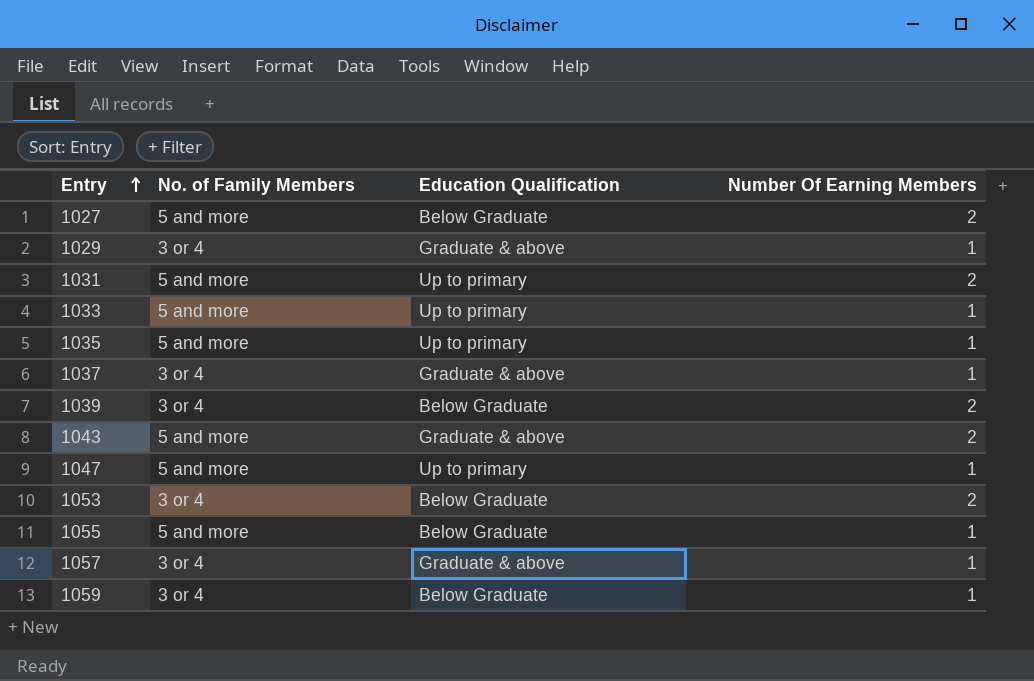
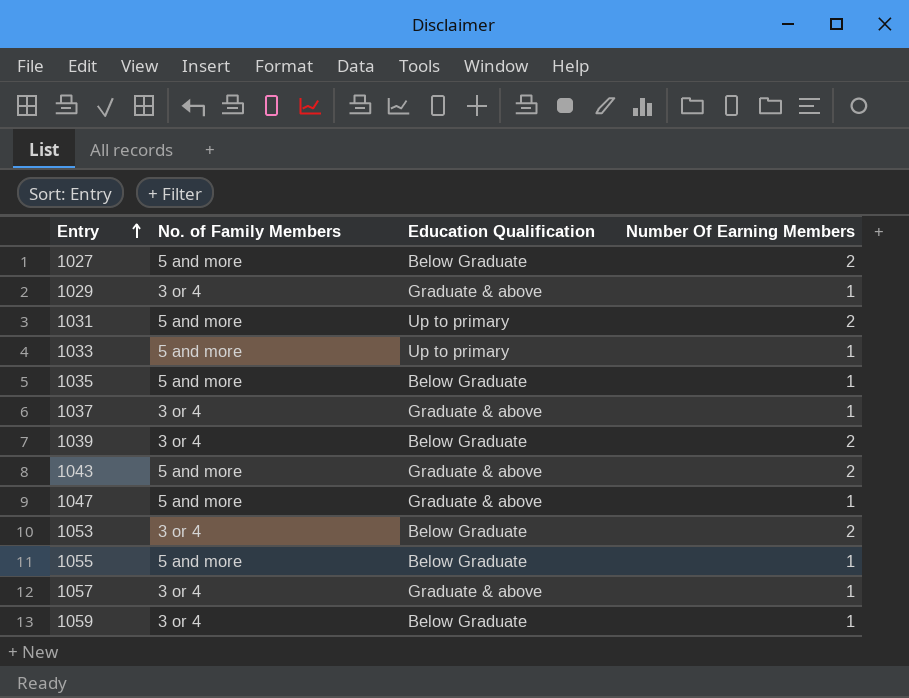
1035 | Education Qualification: Up to primary -> Below Graduate
1047 | Education Qualification: Up to primary -> Graduate & above

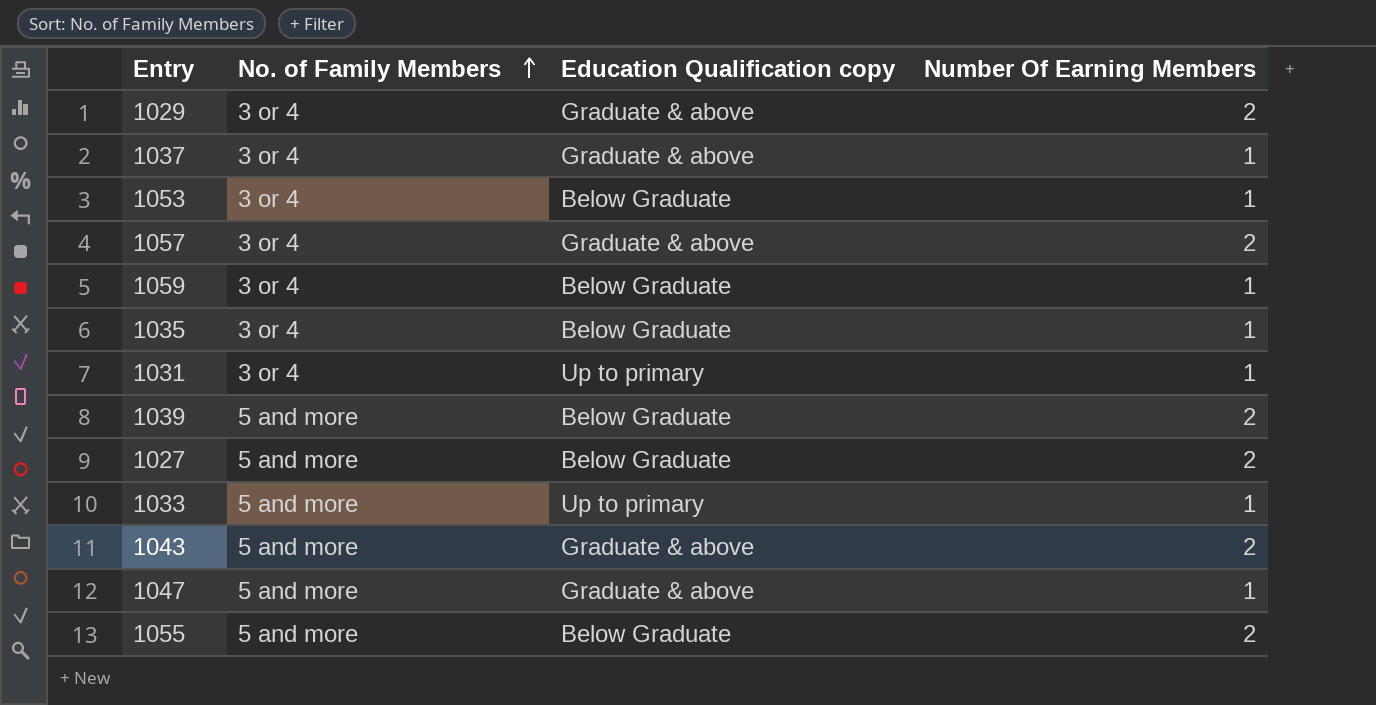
row order: Entry ascending -> No. of Family Members ascending
column name: Education Qualification -> Education Qualification copy
1029 | Number Of Earning Members: 1 -> 2
1053 | Number Of Earning Members: 2 -> 1
1057 | Number Of Earning Members: 1 -> 2
1035 | No. of Family Members: 5 and more -> 3 or 4
1031 | No. of Family Members: 5 and more -> 3 or 4
1031 | Number Of Earning Members: 2 -> 1
1039 | No. of Family Members: 3 or 4 -> 5 and more
1055 | Number Of Earning Members: 1 -> 2

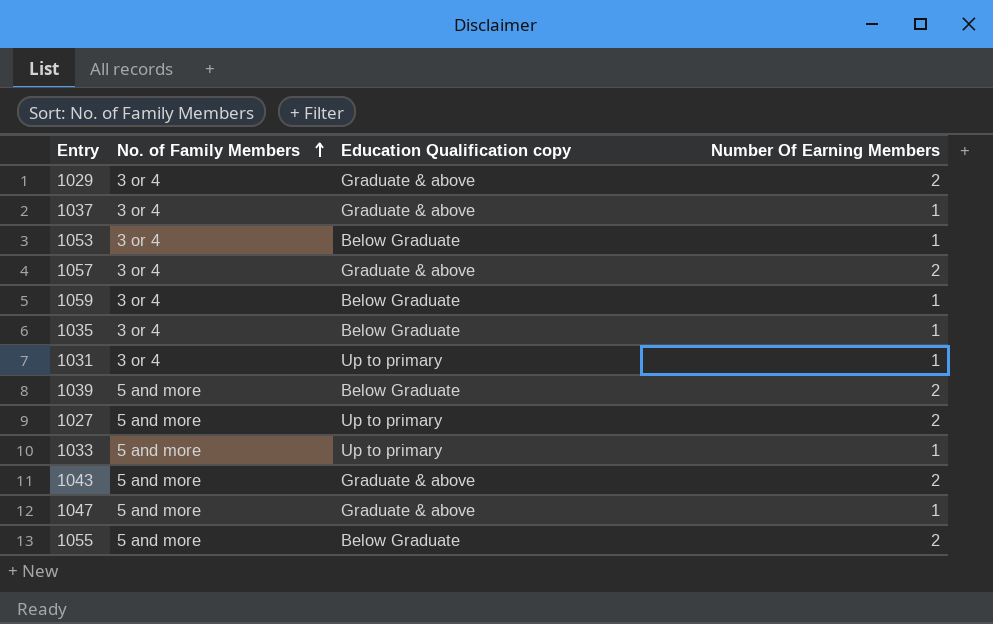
1027 | Education Qualification copy: Below Graduate -> Up to primary

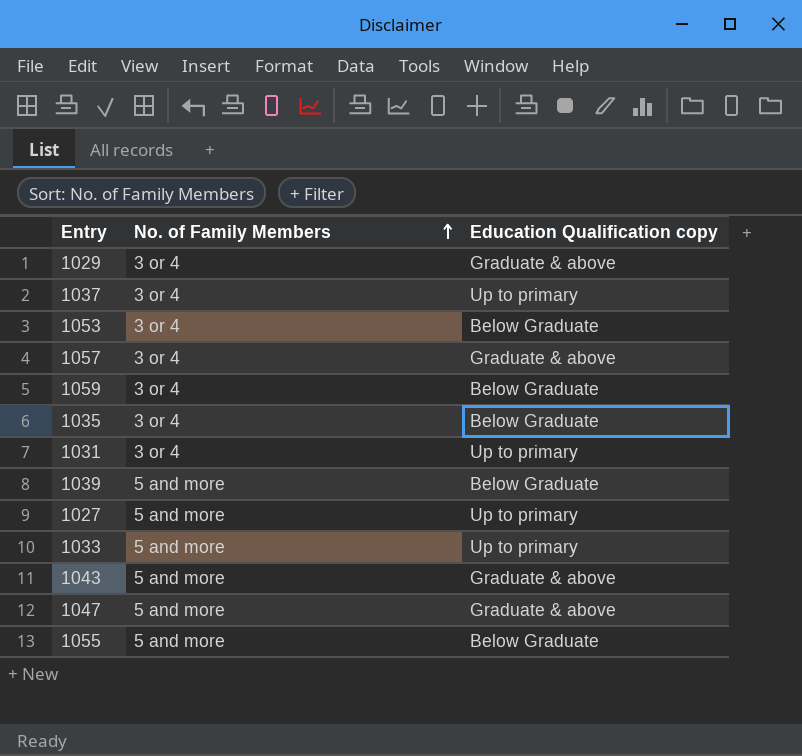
column Number Of Earning Members | position: 4 -> none
1037 | Education Qualification copy: Graduate & above -> Up to primary

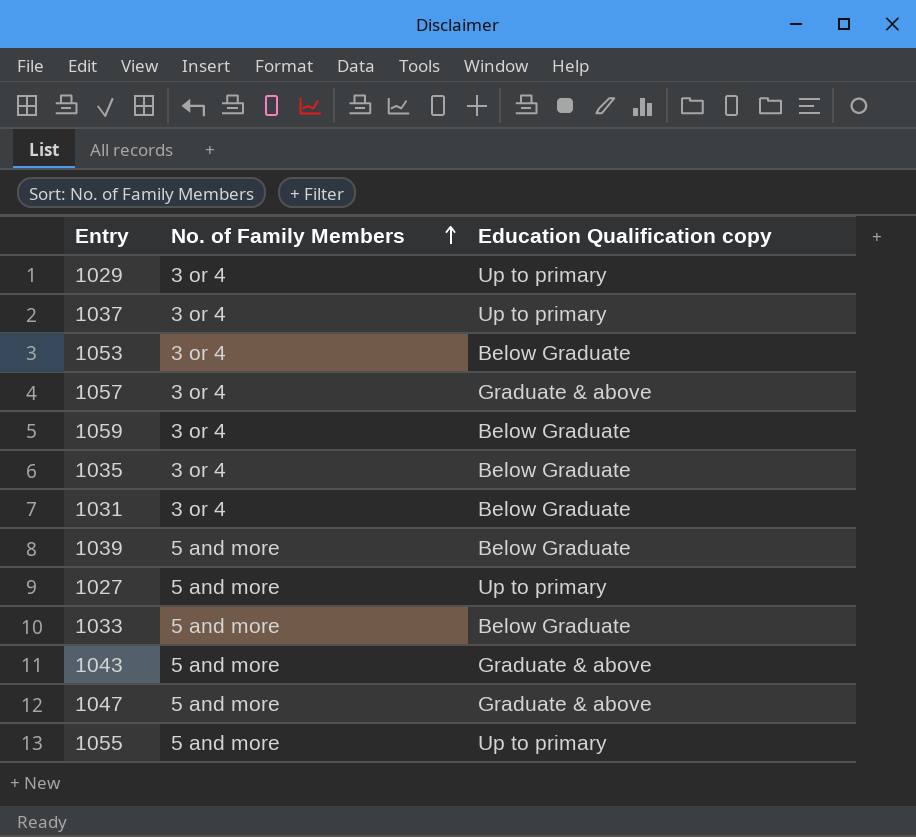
1029 | Education Qualification copy: Graduate & above -> Up to primary
1031 | Education Qualification copy: Up to primary -> Below Graduate
1033 | Education Qualification copy: Up to primary -> Below Graduate
1055 | Education Qualification copy: Below Graduate -> Up to primary

